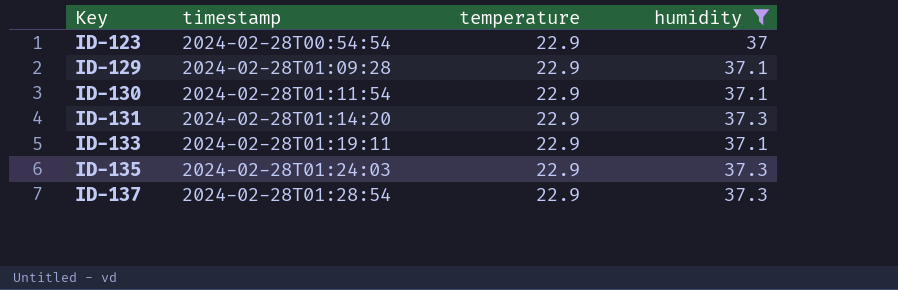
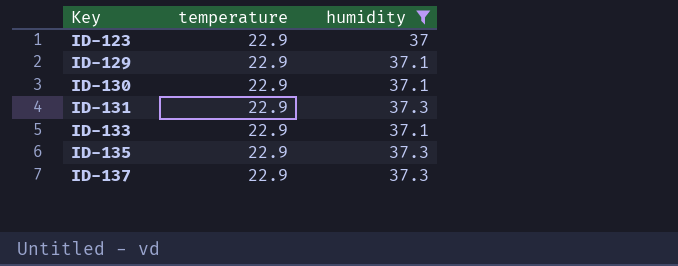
column timestamp | position: 2 -> none

